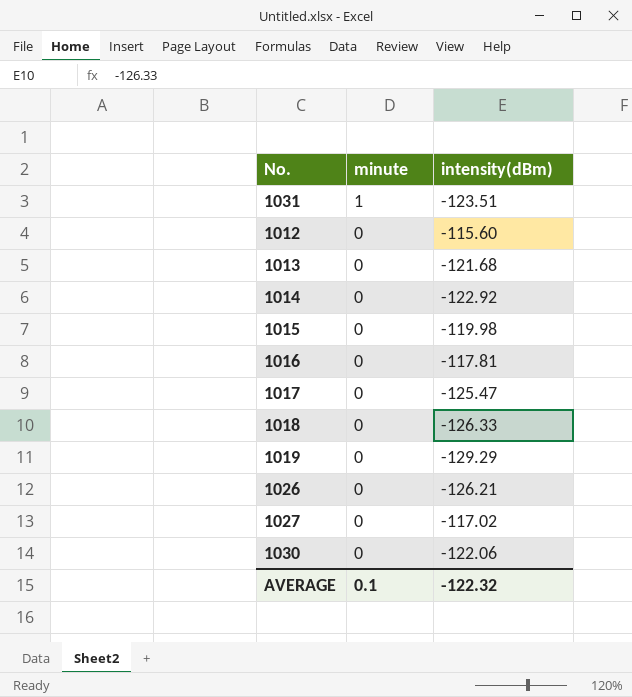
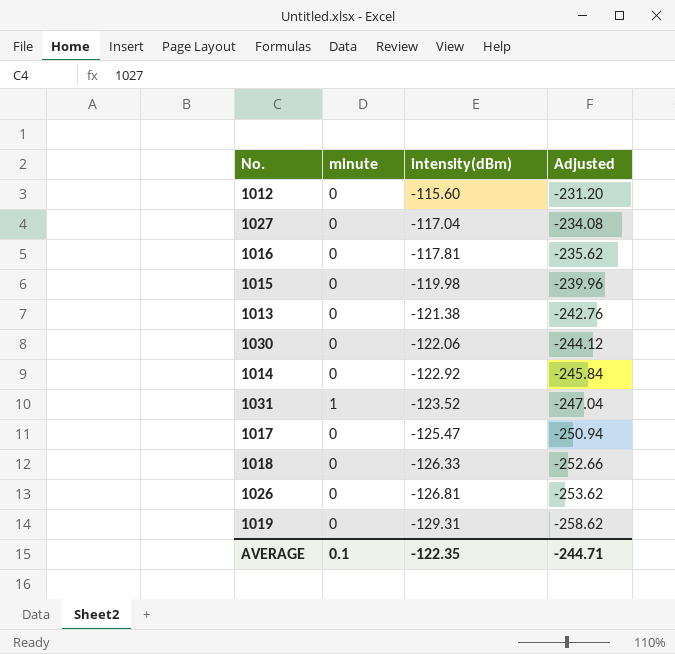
row order: minute descending -> intensity(dBm) descending
column Adjusted | formula: none -> [intensity(dBm)] * 2
1027 | intensity(dBm): -117.02 -> -117.04
1013 | intensity(dBm): -121.68 -> -121.38
1031 | intensity(dBm): -123.51 -> -123.52
1026 | intensity(dBm): -126.21 -> -126.81
1019 | intensity(dBm): -129.29 -> -129.31
AVERAGE | intensity(dBm): -122.32 -> -122.35

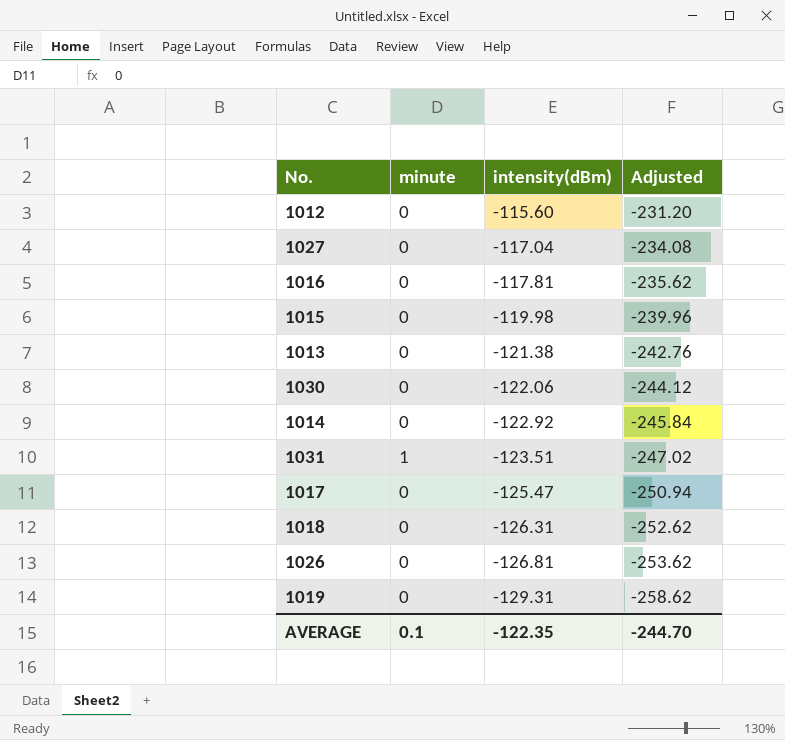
1031 | intensity(dBm): -123.52 -> -123.51
1031 | Adjusted: -247.04 -> -247.02
1018 | intensity(dBm): -126.33 -> -126.31
1018 | Adjusted: -252.66 -> -252.62
AVERAGE | Adjusted: -244.71 -> -244.70

